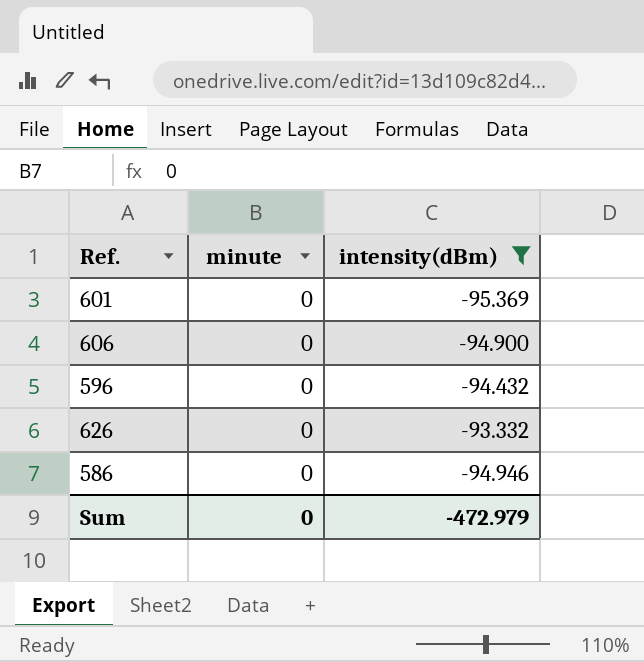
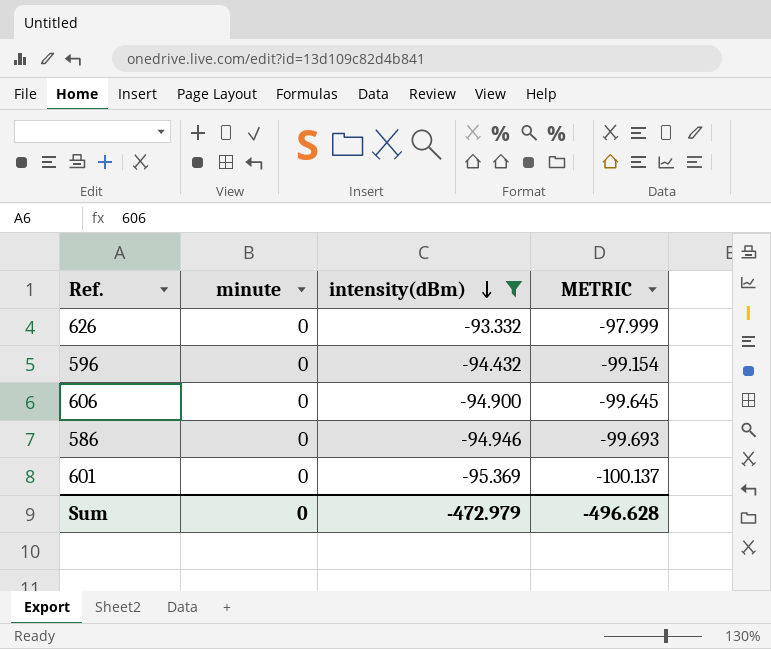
row order: none -> intensity(dBm) descending
column METRIC | formula: none -> [intensity(dBm)] * 1.05

